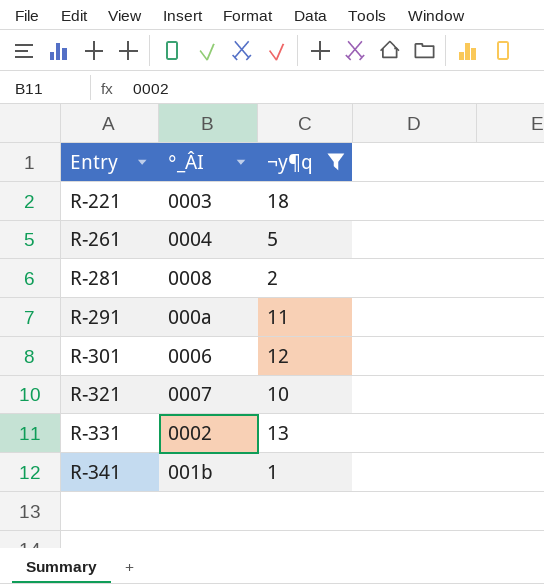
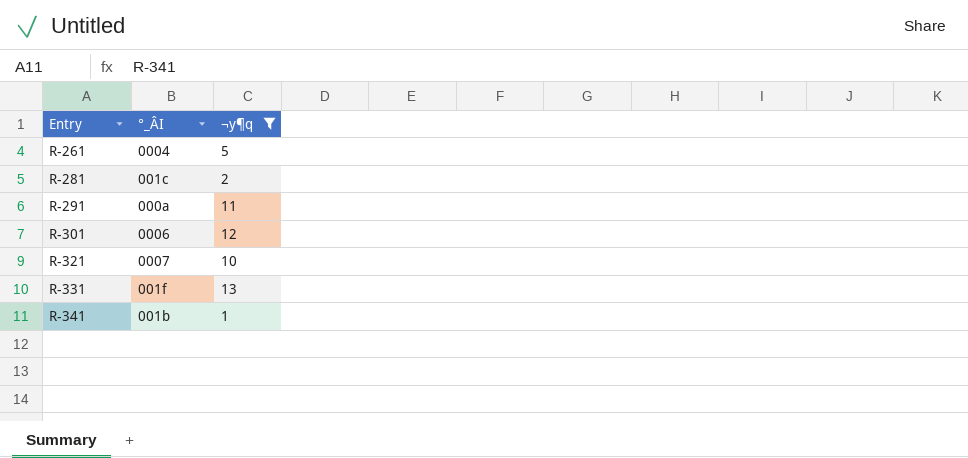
row R-221: 0003 | 18 -> none
R-281 | °_ÂI: 0008 -> 001c
R-331 | °_ÂI: 0002 -> 001f

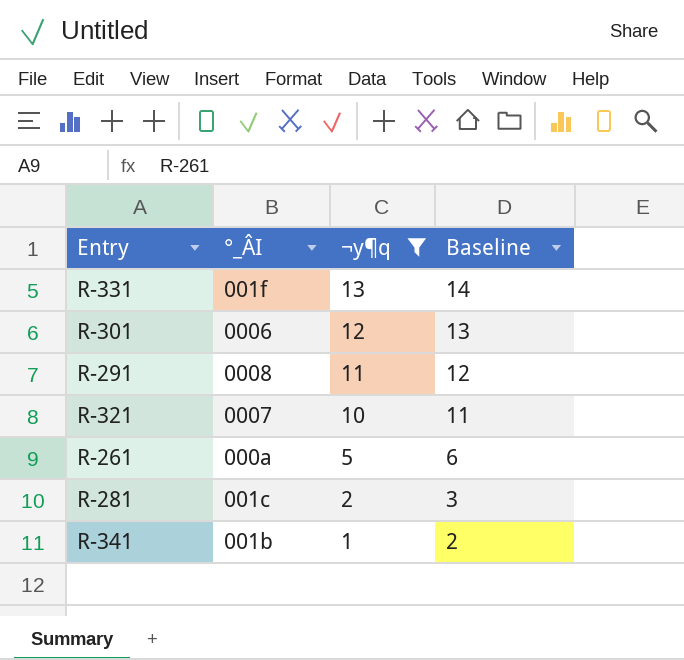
row order: Entry ascending -> ¬y¶q descending
column Baseline | formula: none -> [¬y¶q] + 1
R-291 | °_ÂI: 000a -> 0008
R-261 | °_ÂI: 0004 -> 000a

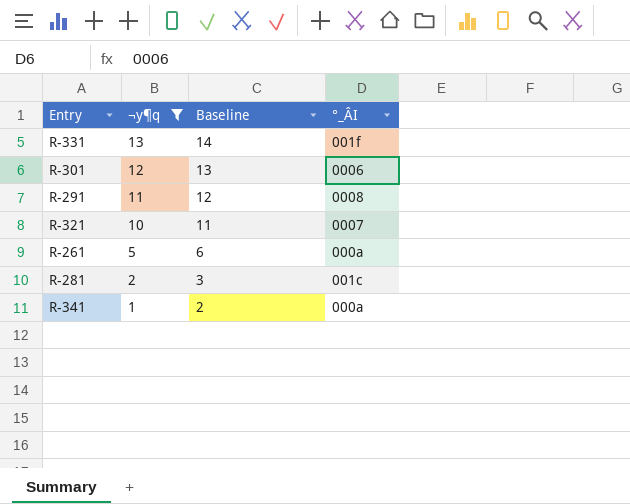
column °_ÂI | position: 2 -> 4
R-341 | °_ÂI: 001b -> 000a

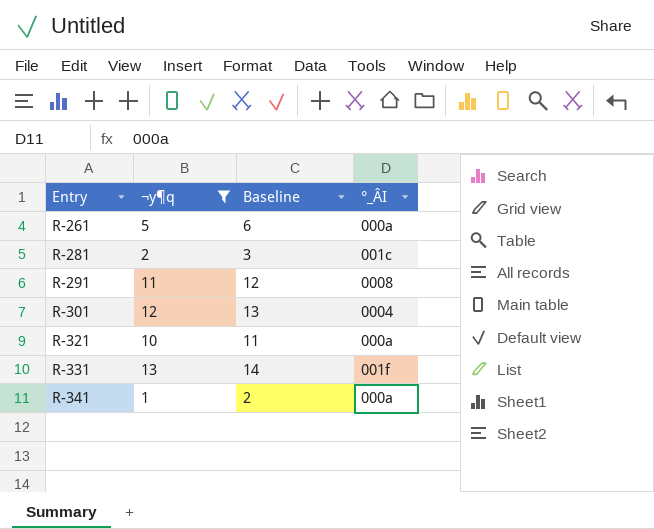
row order: ¬y¶q descending -> Entry ascending
R-301 | °_ÂI: 0006 -> 0004
R-321 | °_ÂI: 0007 -> 000a

